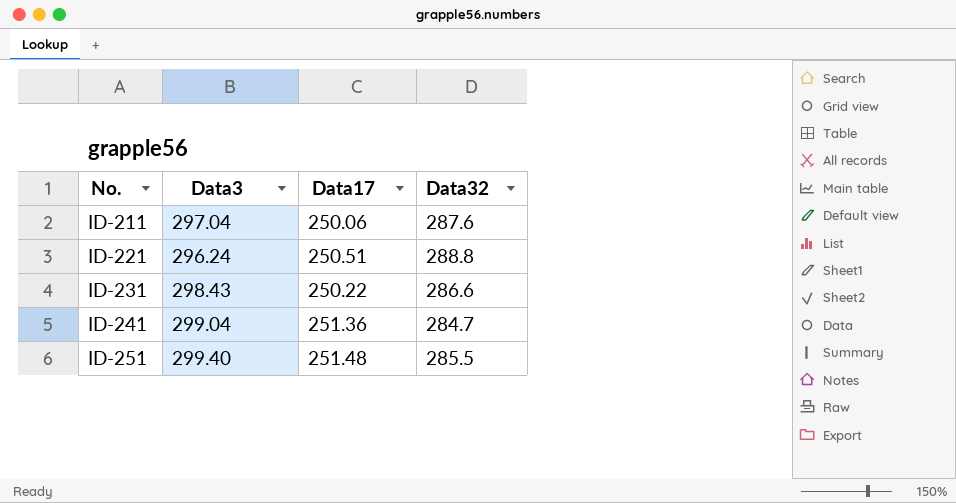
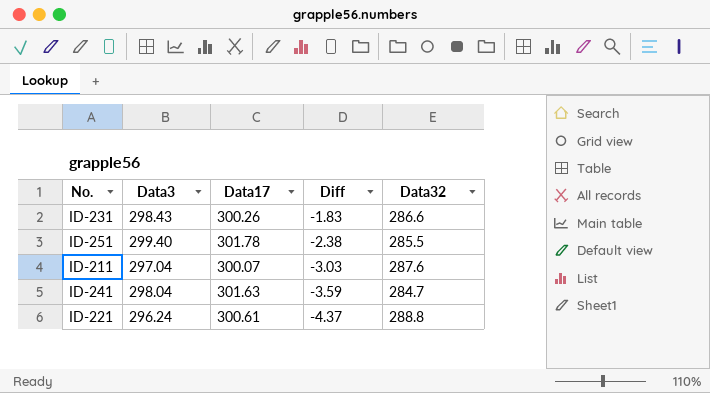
row order: No. ascending -> Diff descending
column Diff | formula: none -> [Data3] - [Data17]
ID-231 | Data17: 250.22 -> 300.26
ID-251 | Data17: 251.48 -> 301.78
ID-211 | Data17: 250.06 -> 300.07
ID-241 | Data3: 299.04 -> 298.04
ID-241 | Data17: 251.36 -> 301.63
ID-221 | Data17: 250.51 -> 300.61

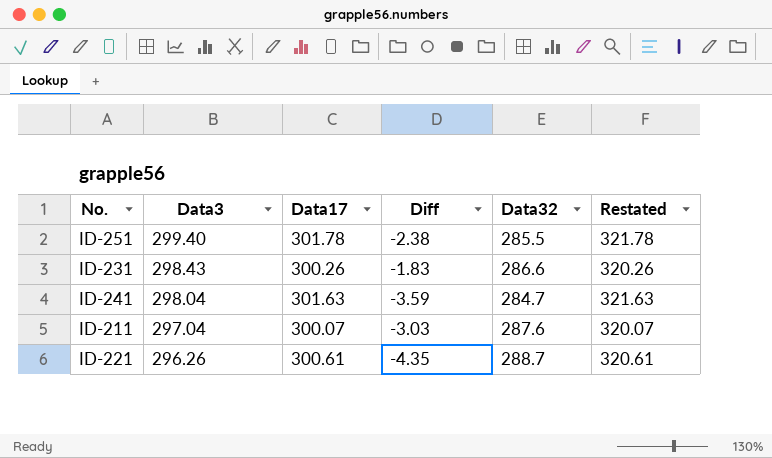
row order: Diff descending -> Data3 descending
column Restated | formula: none -> [Data17] + 20
ID-221 | Data3: 296.24 -> 296.26
ID-221 | Diff: -4.37 -> -4.35
ID-221 | Data32: 288.8 -> 288.7

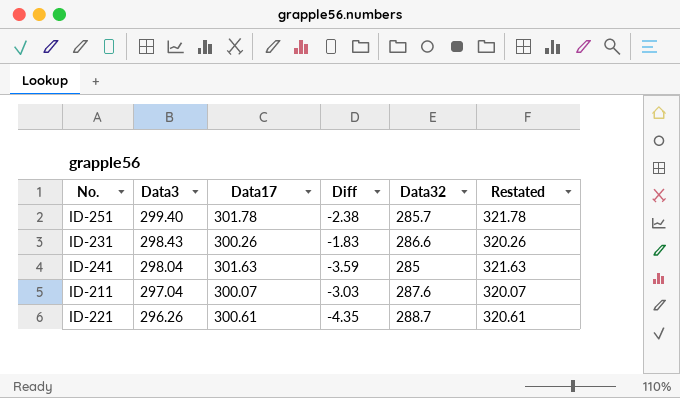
ID-251 | Data32: 285.5 -> 285.7
ID-241 | Data32: 284.7 -> 285

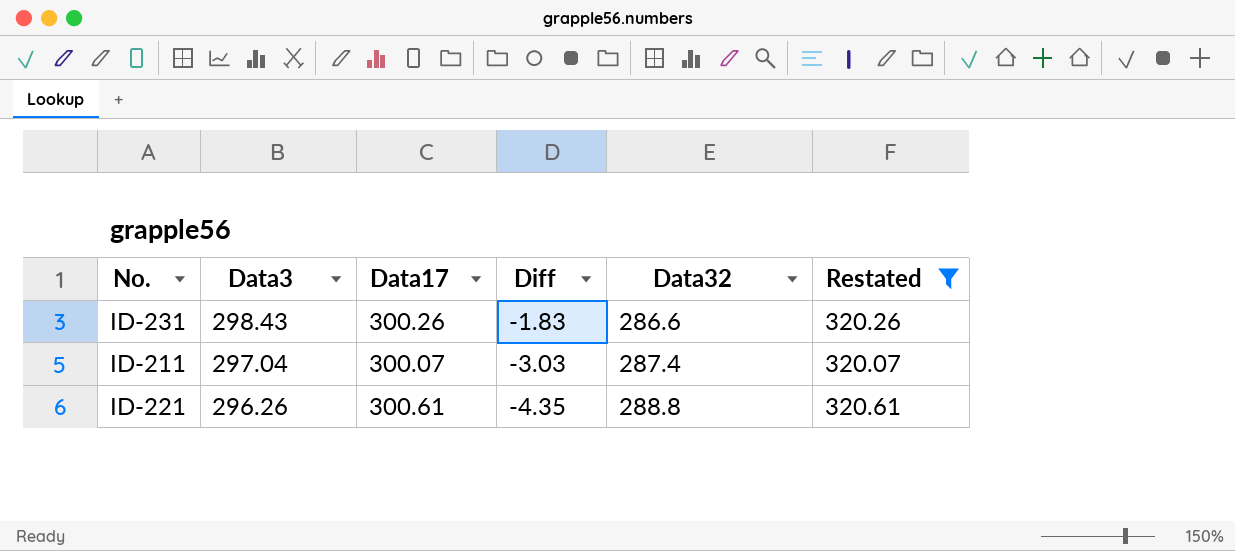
filter: none -> Restated <= 320.61
ID-211 | Data32: 287.6 -> 287.4
ID-221 | Data32: 288.7 -> 288.8

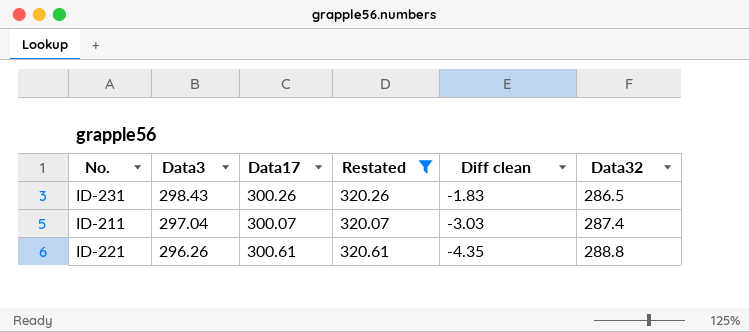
column Restated | position: 6 -> 4
column name: Diff -> Diff clean
ID-231 | Data32: 286.6 -> 286.5

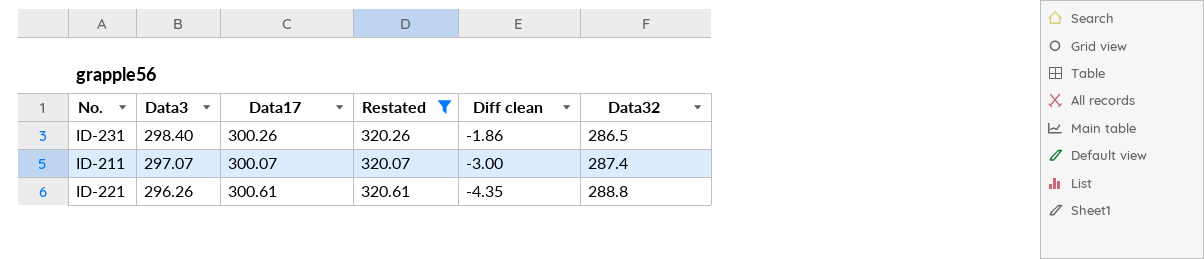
ID-231 | Data3: 298.43 -> 298.40
ID-231 | Diff clean: -1.83 -> -1.86
ID-211 | Data3: 297.04 -> 297.07
ID-211 | Diff clean: -3.03 -> -3.00

